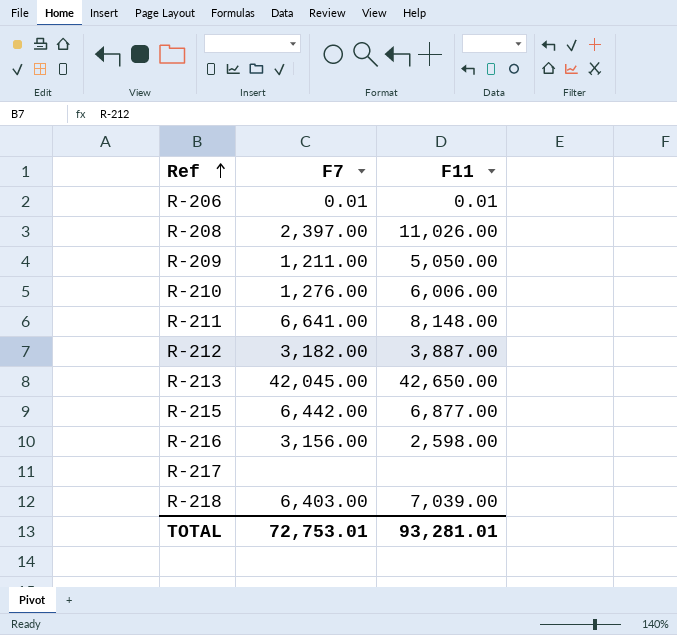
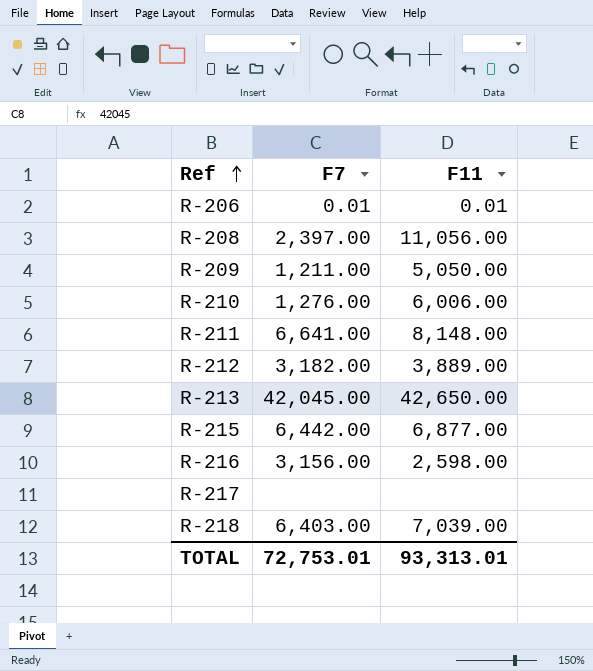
R-208 | F11: 11,026.00 -> 11,056.00
R-212 | F11: 3,887.00 -> 3,889.00
TOTAL | F11: 93,281.01 -> 93,313.01

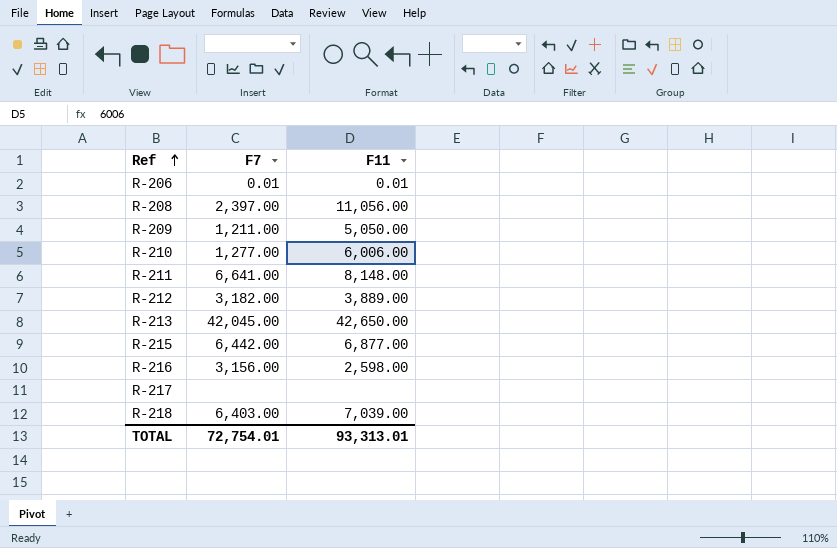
R-210 | F7: 1,276.00 -> 1,277.00
TOTAL | F7: 72,753.01 -> 72,754.01

